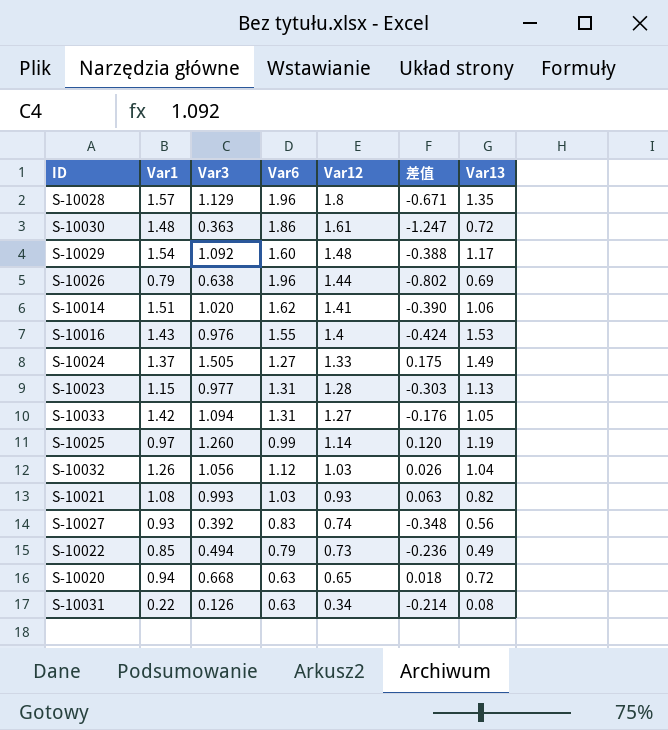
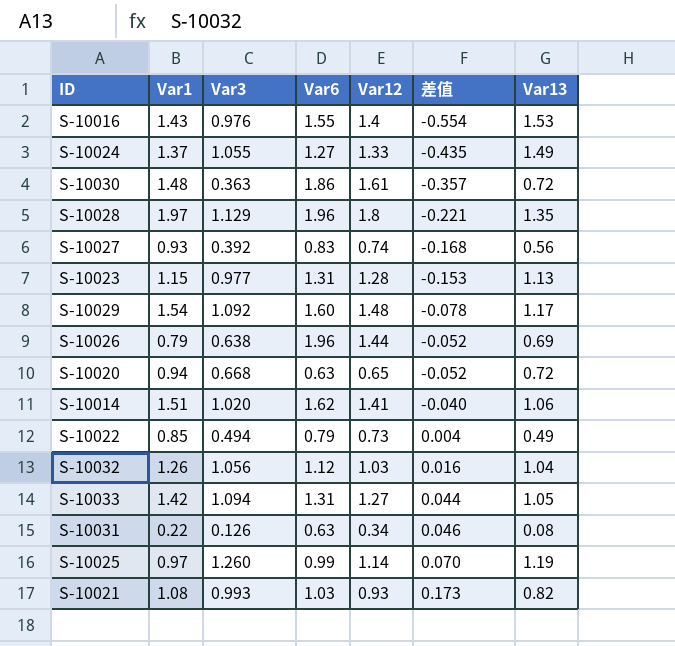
row order: Var12 descending -> 差值 ascending
column 差值 | formula: [Var3] - [Var12] -> [Var3] - [Var13]
S-10024 | Var3: 1.505 -> 1.055
S-10028 | Var1: 1.57 -> 1.97

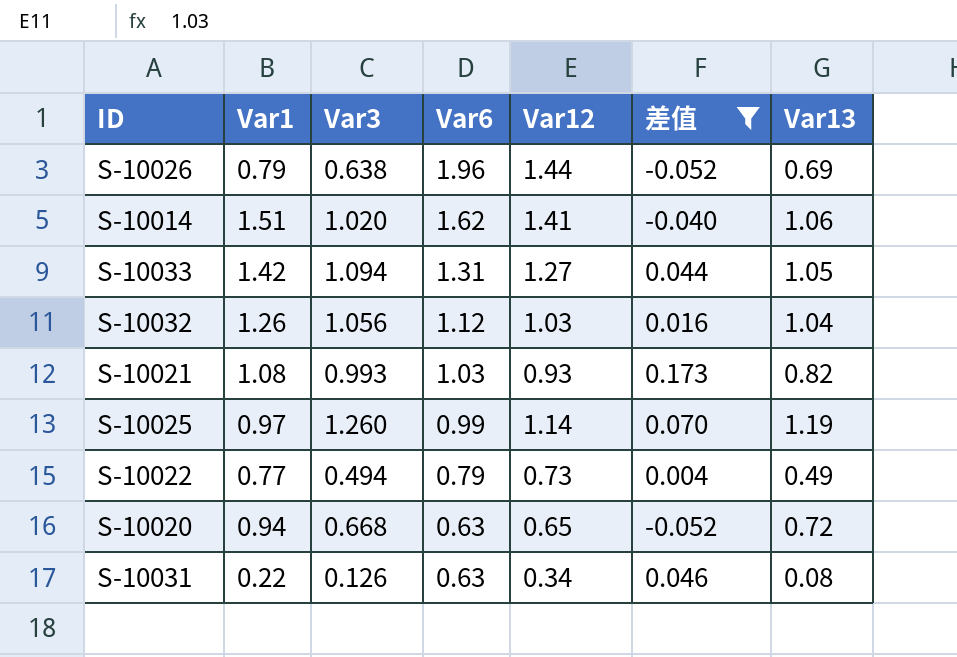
filter: none -> 差值 >= -0.052
row order: 差值 ascending -> Var6 descending
S-10022 | Var1: 0.85 -> 0.77

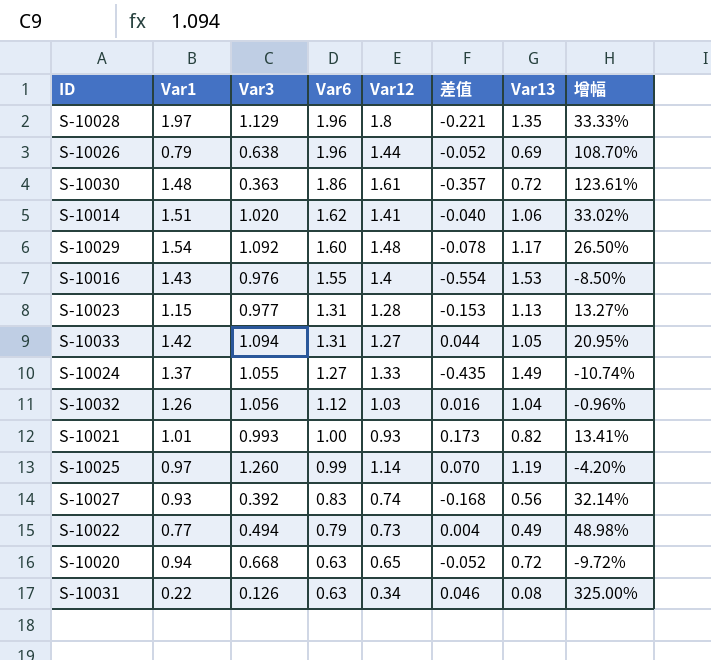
filter: 差值 >= -0.052 -> none
column 增幅 | formula: none -> ([Var12] - [Var13]) / [Var13]
S-10021 | Var1: 1.08 -> 1.01
S-10021 | Var6: 1.03 -> 1.00

